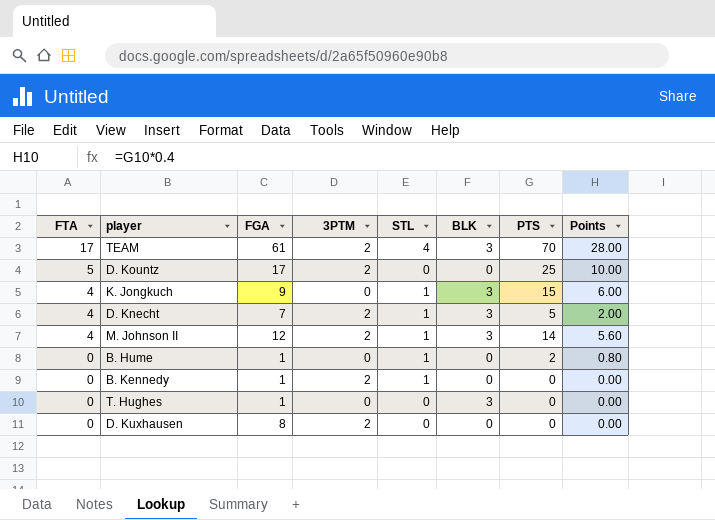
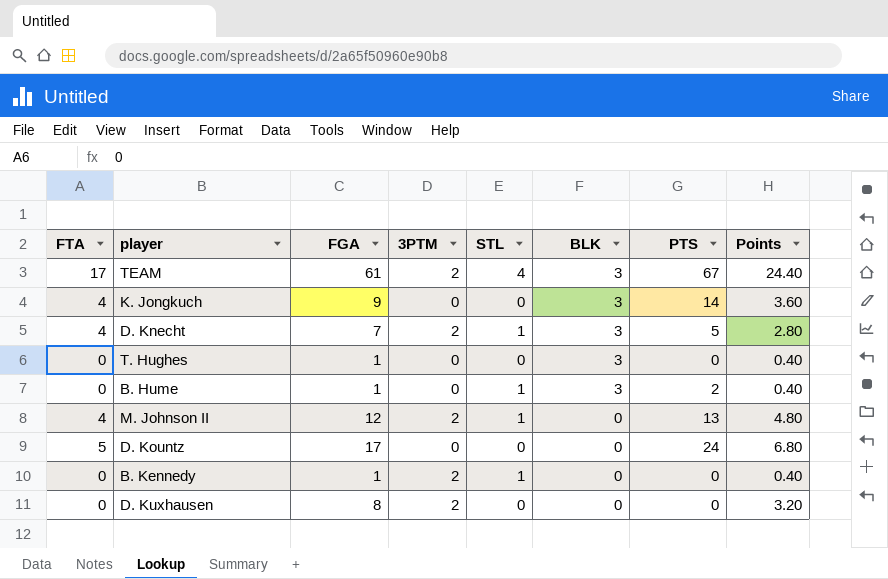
row order: FTA descending -> BLK descending
column Points | formula: [PTS] * 0.4 -> [FGA] * 0.4
TEAM | PTS: 70 -> 67
K. Jongkuch | STL: 1 -> 0
K. Jongkuch | PTS: 15 -> 14
B. Hume | BLK: 0 -> 3
M. Johnson II | BLK: 3 -> 0
M. Johnson II | PTS: 14 -> 13
D. Kountz | 3PTM: 2 -> 0
D. Kountz | PTS: 25 -> 24

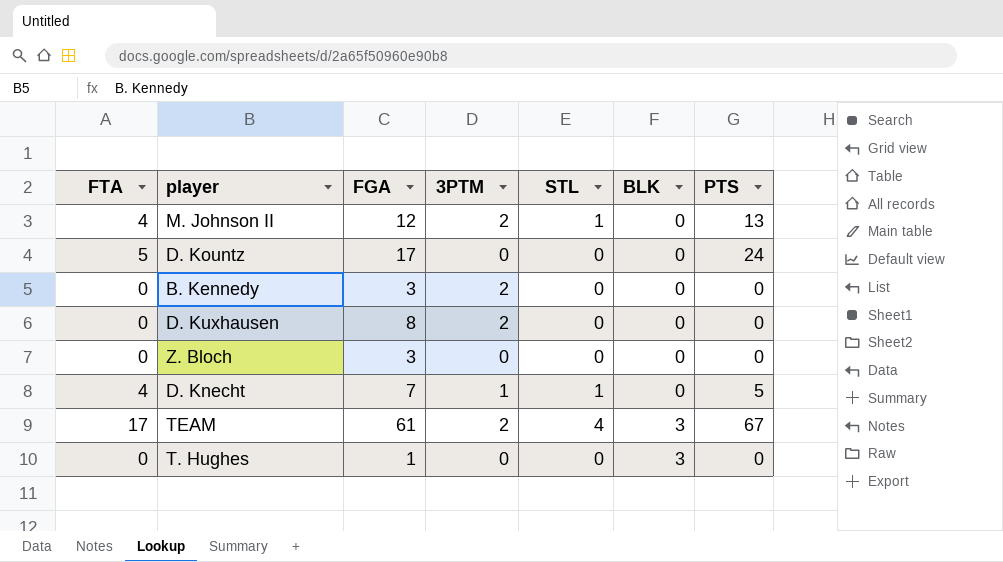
row order: BLK descending -> BLK ascending
column Points | formula: [FGA] * 0.4 -> none
row K. Jongkuch: 4 | 9 | 0 | 0 | 3 | 14 | 3.60 -> none
row B. Hume: 0 | 1 | 0 | 1 | 3 | 2 | 0.40 -> none
B. Kennedy | FGA: 1 -> 3
B. Kennedy | STL: 1 -> 0
row Z. Bloch: none -> 0 | 3 | 0 | 0 | 0 | 0
D. Knecht | 3PTM: 2 -> 1
D. Knecht | BLK: 3 -> 0

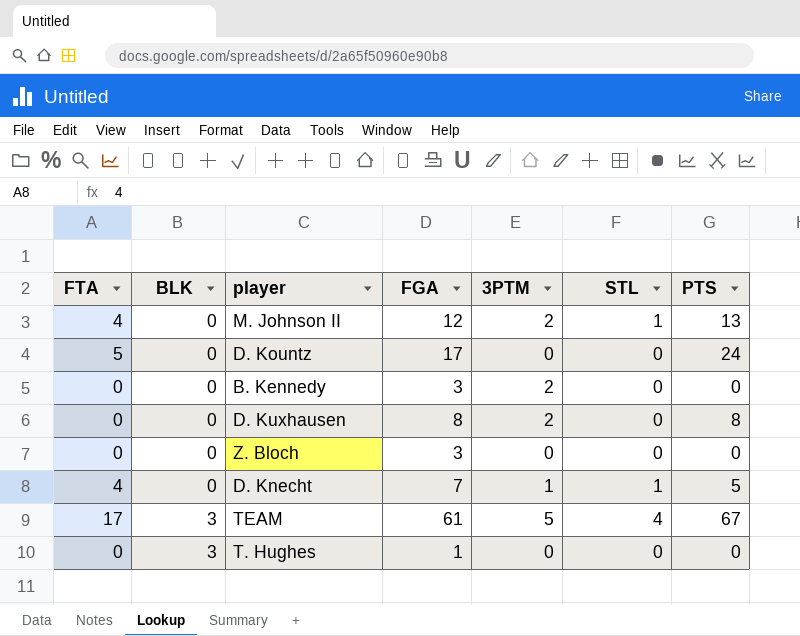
column BLK | position: 6 -> 2
D. Kuxhausen | PTS: 0 -> 8
TEAM | 3PTM: 2 -> 5

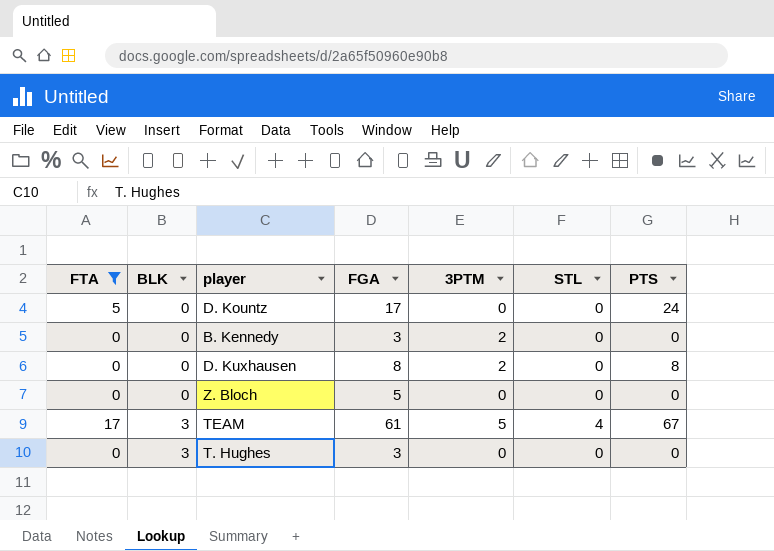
filter: none -> FTA != 4
Z. Bloch | FGA: 3 -> 5
T. Hughes | FGA: 1 -> 3

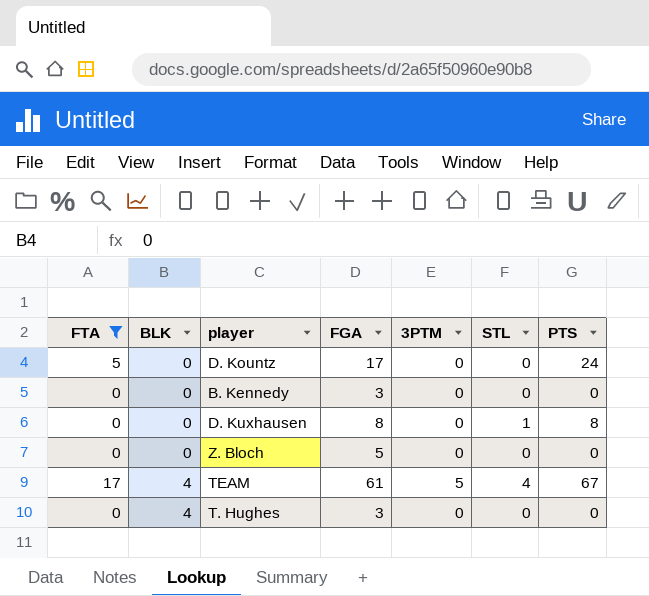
B. Kennedy | 3PTM: 2 -> 0
D. Kuxhausen | 3PTM: 2 -> 0
D. Kuxhausen | STL: 0 -> 1
TEAM | BLK: 3 -> 4
T. Hughes | BLK: 3 -> 4

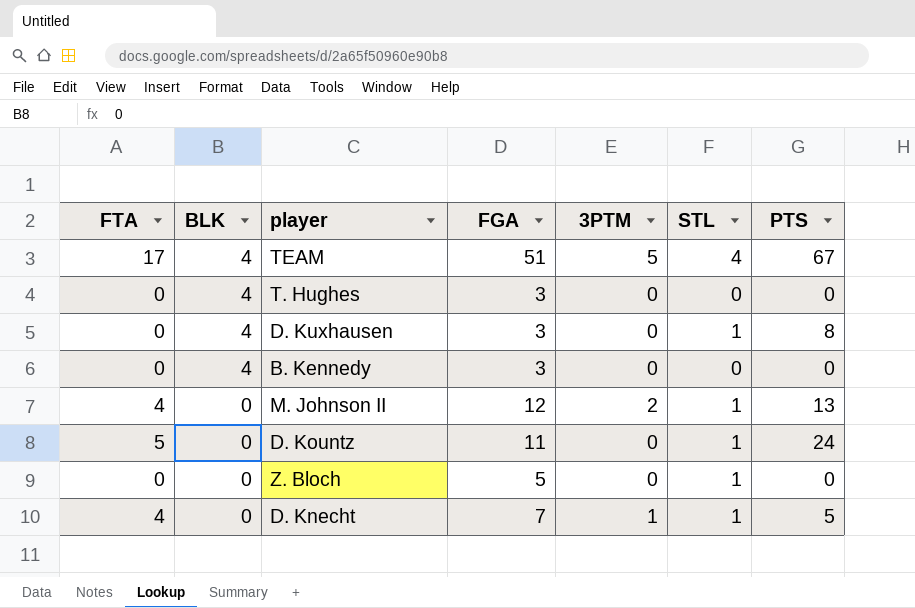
filter: FTA != 4 -> none
row order: BLK ascending -> BLK descending
TEAM | FGA: 61 -> 51
D. Kuxhausen | BLK: 0 -> 4
D. Kuxhausen | FGA: 8 -> 3
B. Kennedy | BLK: 0 -> 4
D. Kountz | FGA: 17 -> 11
D. Kountz | STL: 0 -> 1
Z. Bloch | STL: 0 -> 1

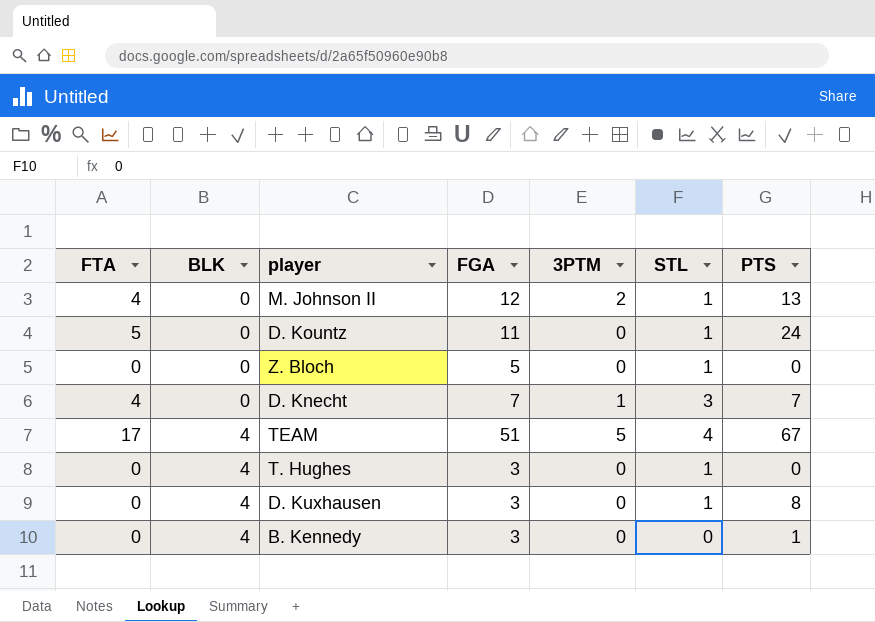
row order: BLK descending -> BLK ascending
D. Knecht | STL: 1 -> 3
D. Knecht | PTS: 5 -> 7
T. Hughes | STL: 0 -> 1
B. Kennedy | PTS: 0 -> 1

